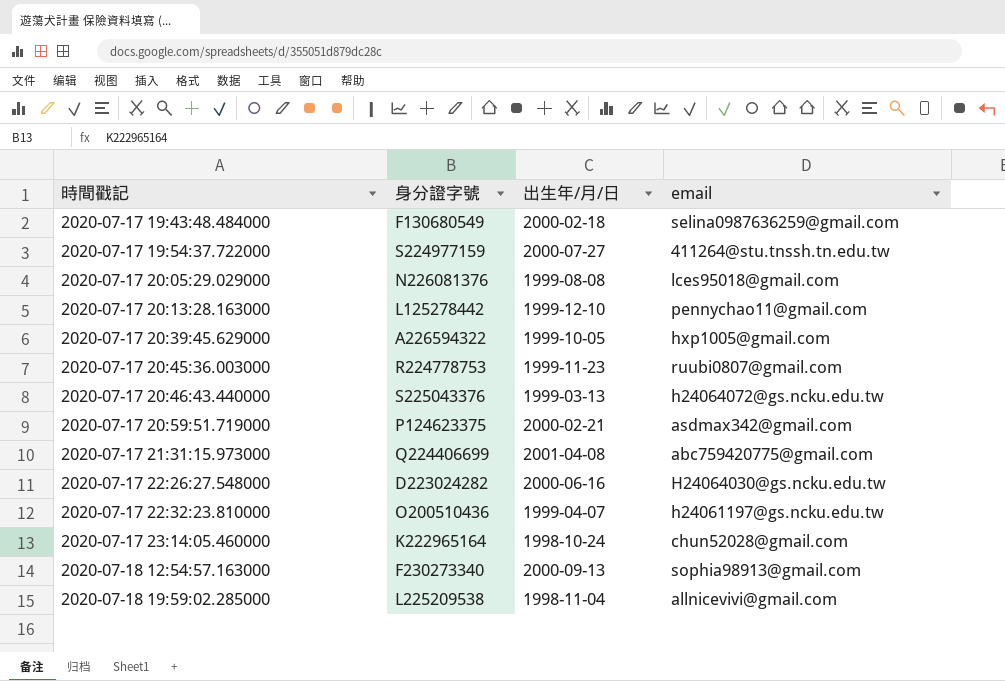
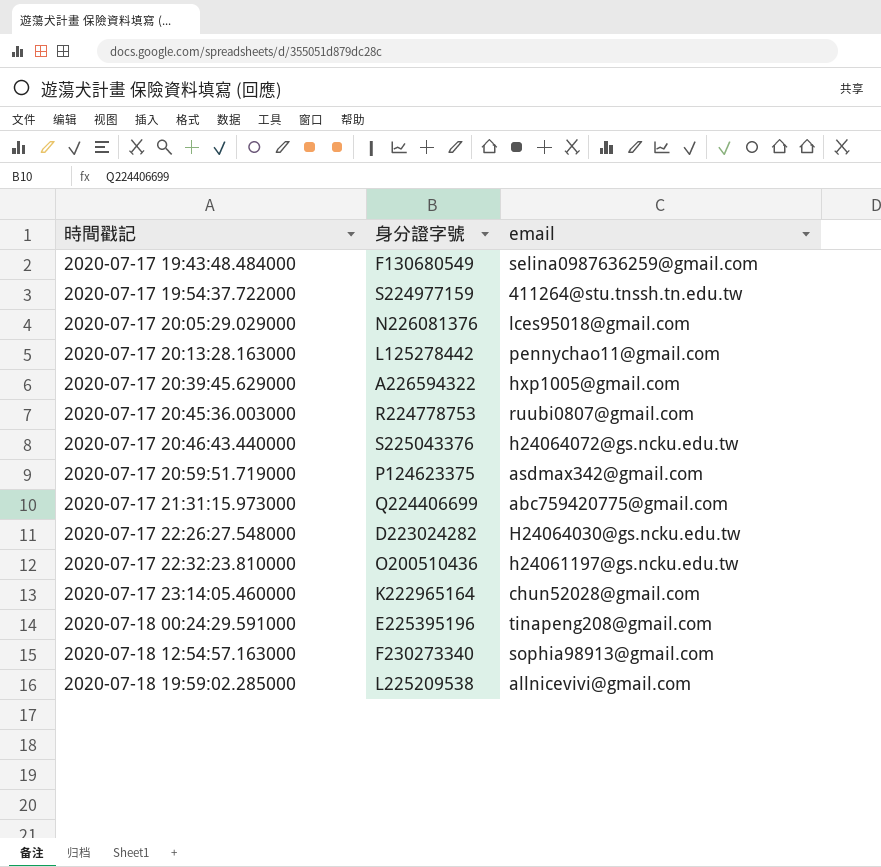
column 出生年/月/日 | position: 3 -> none
row 2020-07-18 00:24:29.591000: none -> E225395196 | tinapeng208@gmail.com

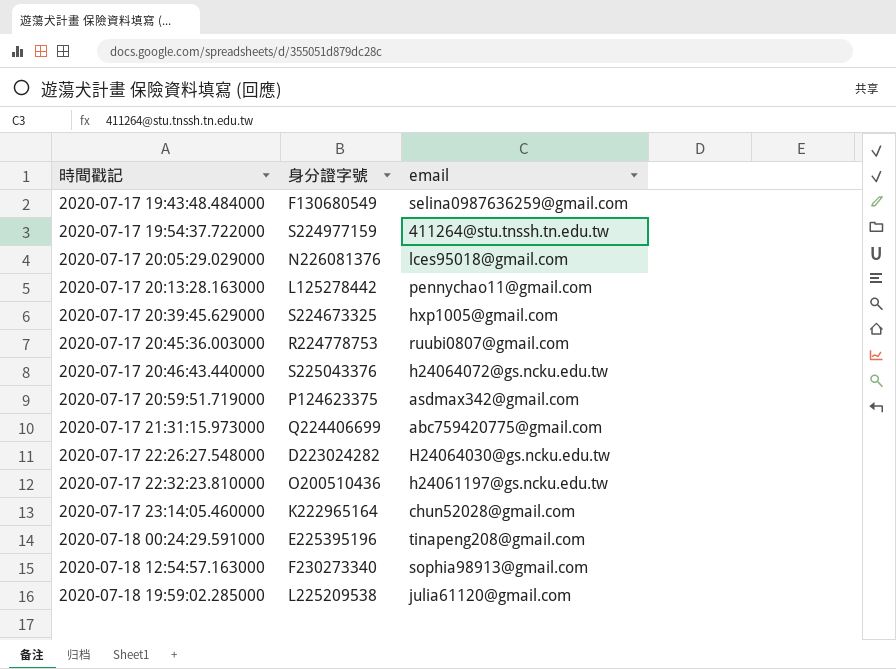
2020-07-17 20:39:45.629000 | 身分證字號: A226594322 -> S224673325
2020-07-18 19:59:02.285000 | email: allnicevivi@gmail.com -> julia61120@gmail.com

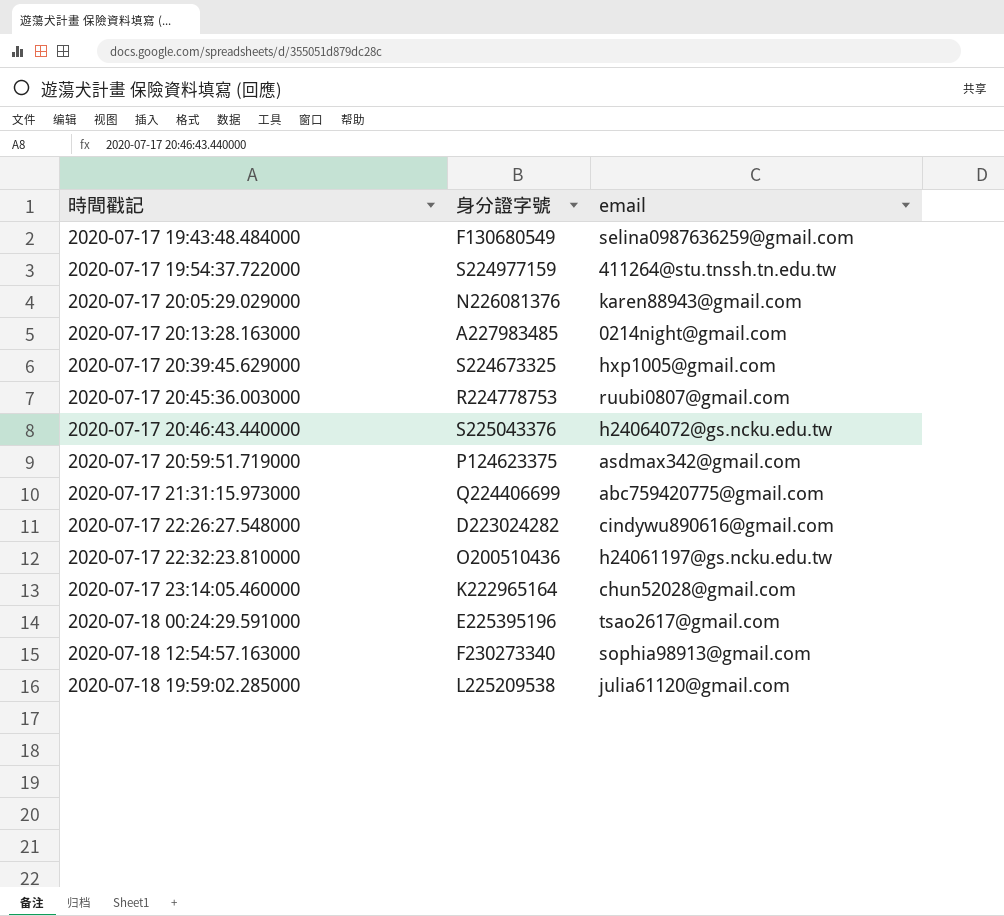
2020-07-17 20:05:29.029000 | email: lces95018@gmail.com -> karen88943@gmail.com
2020-07-17 20:13:28.163000 | 身分證字號: L125278442 -> A227983485
2020-07-17 20:13:28.163000 | email: pennychao11@gmail.com -> 0214night@gmail.com
2020-07-17 22:26:27.548000 | email: H24064030@gs.ncku.edu.tw -> cindywu890616@gmail.com
2020-07-18 00:24:29.591000 | email: tinapeng208@gmail.com -> tsao2617@gmail.com

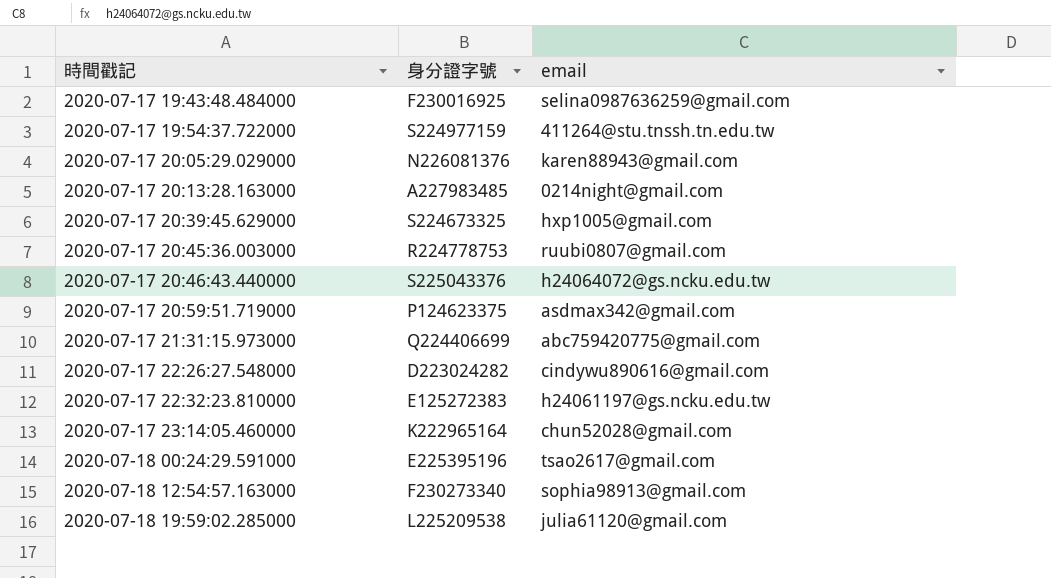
2020-07-17 19:43:48.484000 | 身分證字號: F130680549 -> F230016925
2020-07-17 22:32:23.810000 | 身分證字號: O200510436 -> E125272383

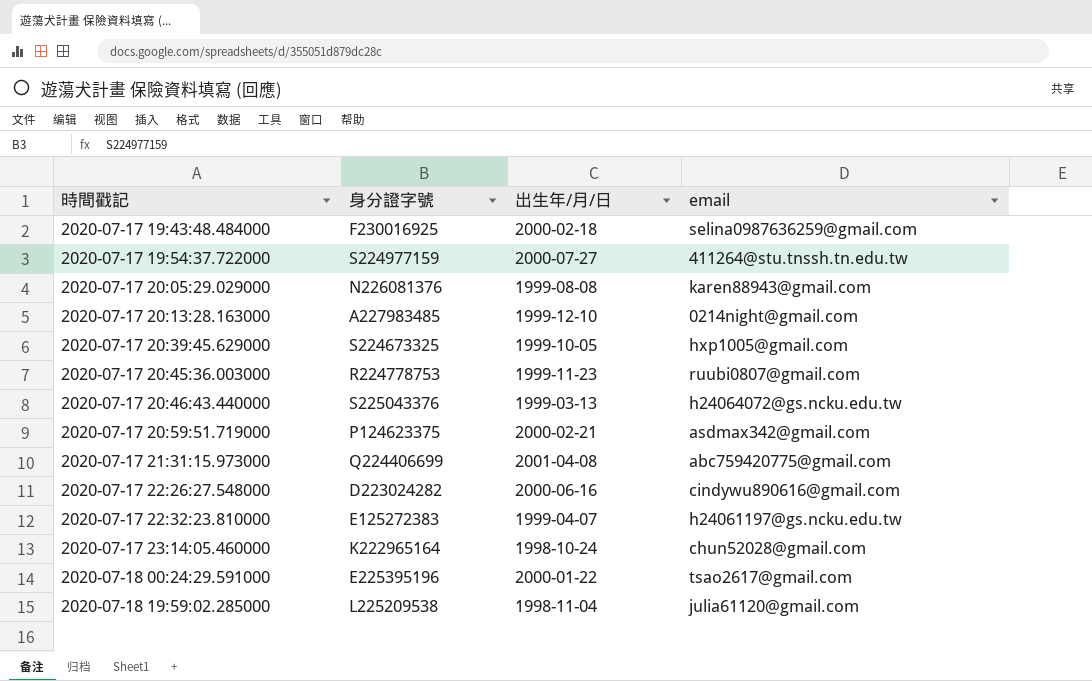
column 出生年/月/日 | position: none -> 3
row 2020-07-18 12:54:57.163000: F230273340 | sophia98913@gmail.com -> none

